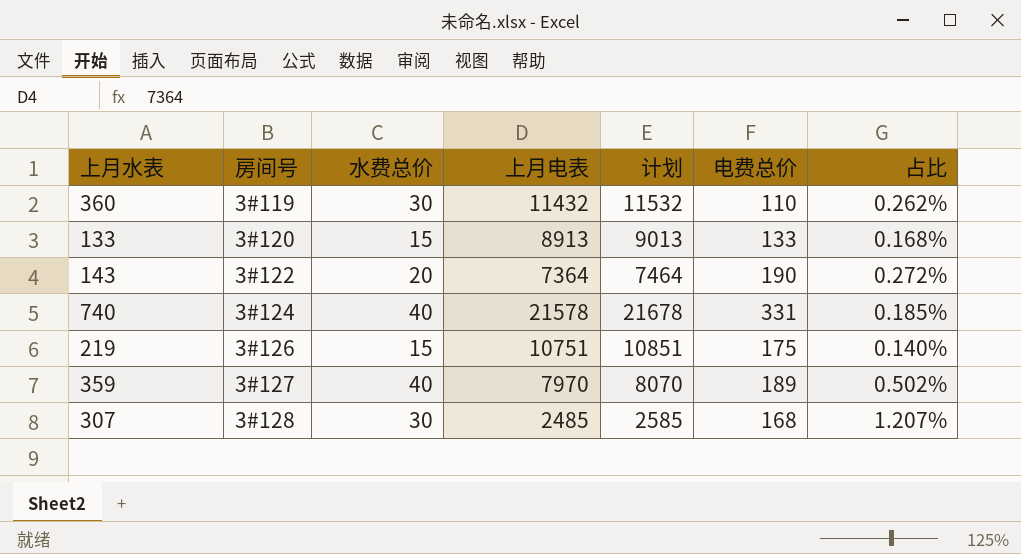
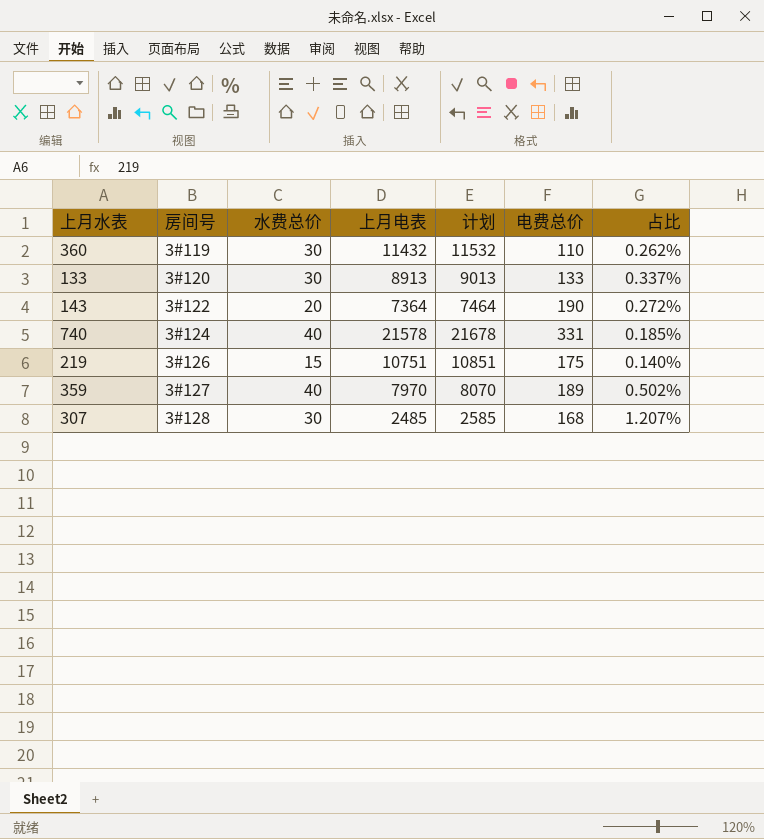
133 | 水费总价: 15 -> 30
133 | 占比: 0.168% -> 0.337%

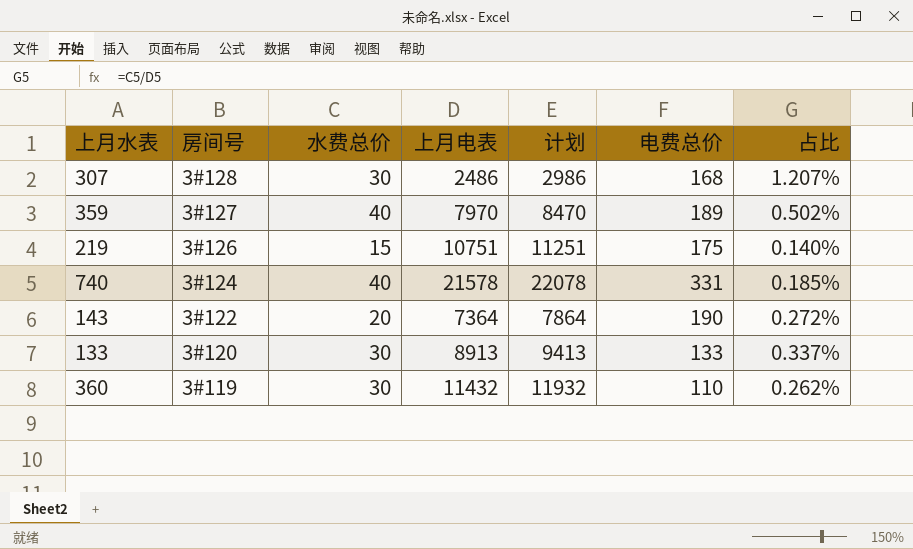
row order: 房间号 ascending -> 房间号 descending
column 计划 | formula: [上月电表] + 100 -> [上月电表] + 500
307 | 上月电表: 2485 -> 2486

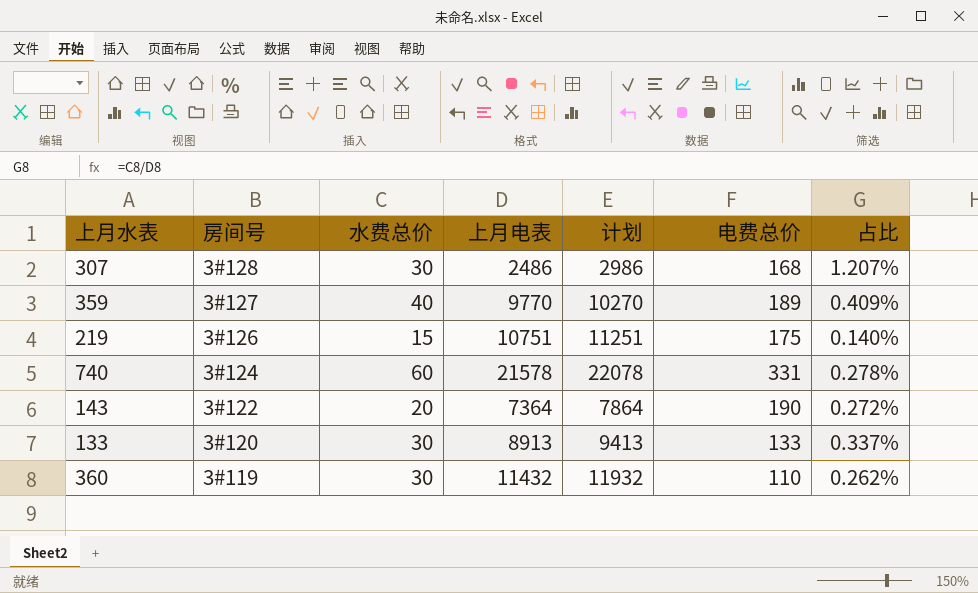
359 | 上月电表: 7970 -> 9770
359 | 计划: 8470 -> 10270
359 | 占比: 0.502% -> 0.409%
740 | 水费总价: 40 -> 60
740 | 占比: 0.185% -> 0.278%

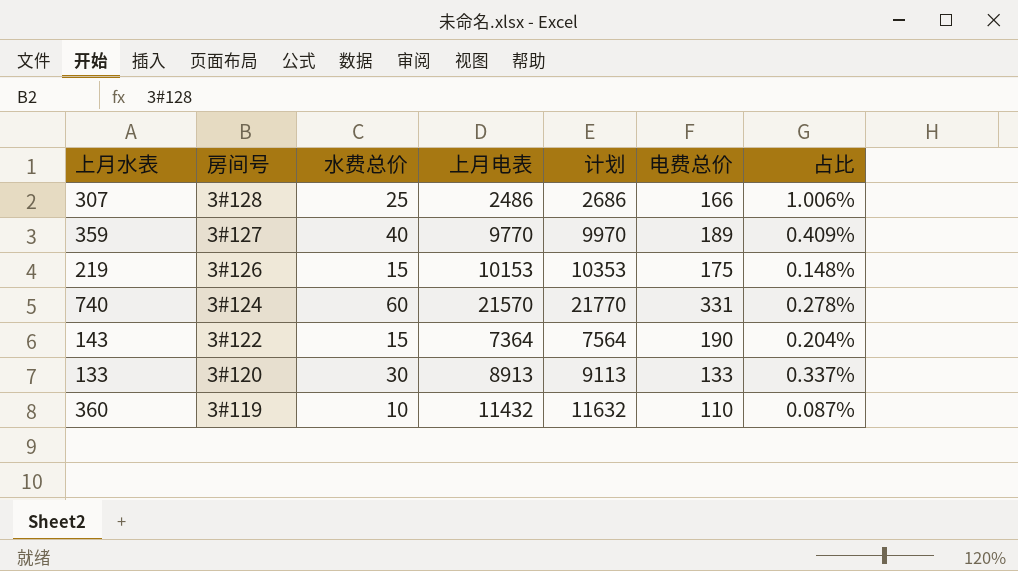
column 计划 | formula: [上月电表] + 500 -> [上月电表] + 200
307 | 水费总价: 30 -> 25
307 | 电费总价: 168 -> 166
307 | 占比: 1.207% -> 1.006%
219 | 上月电表: 10751 -> 10153
219 | 占比: 0.140% -> 0.148%
740 | 上月电表: 21578 -> 21570
143 | 水费总价: 20 -> 15
143 | 占比: 0.272% -> 0.204%
360 | 水费总价: 30 -> 10
360 | 占比: 0.262% -> 0.087%

